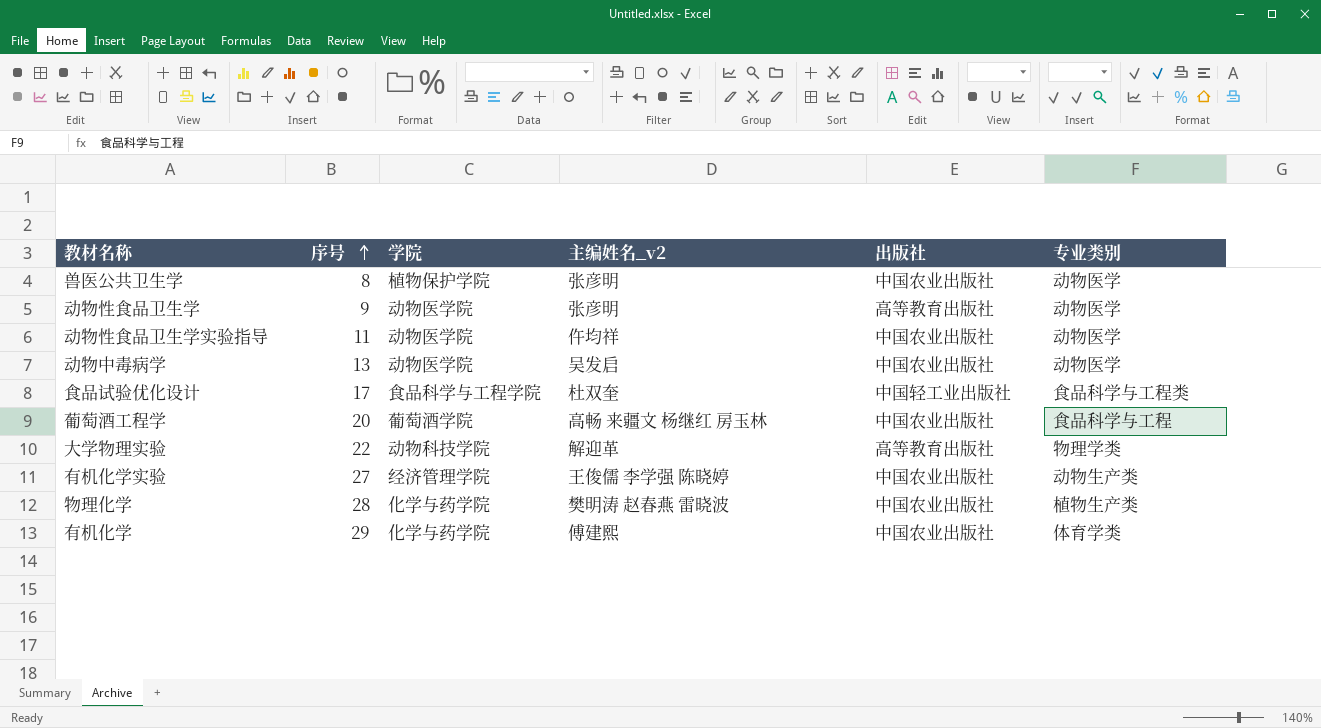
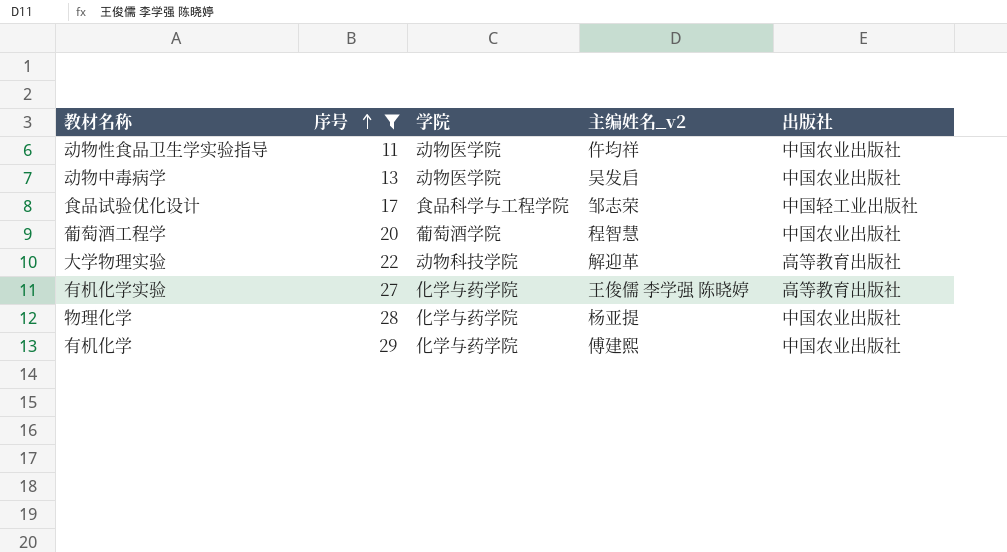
filter: none -> 序号 >= 11
column 专业类别 | position: 6 -> none
食品试验优化设计 | 主编姓名_v2: 杜双奎 -> 邹志荣
葡萄酒工程学 | 主编姓名_v2: 高畅 来疆文 杨继红 房玉林 -> 程智慧
有机化学实验 | 学院: 经济管理学院 -> 化学与药学院
有机化学实验 | 出版社: 中国农业出版社 -> 高等教育出版社
物理化学 | 主编姓名_v2: 樊明涛 赵春燕 雷晓波 -> 杨亚提

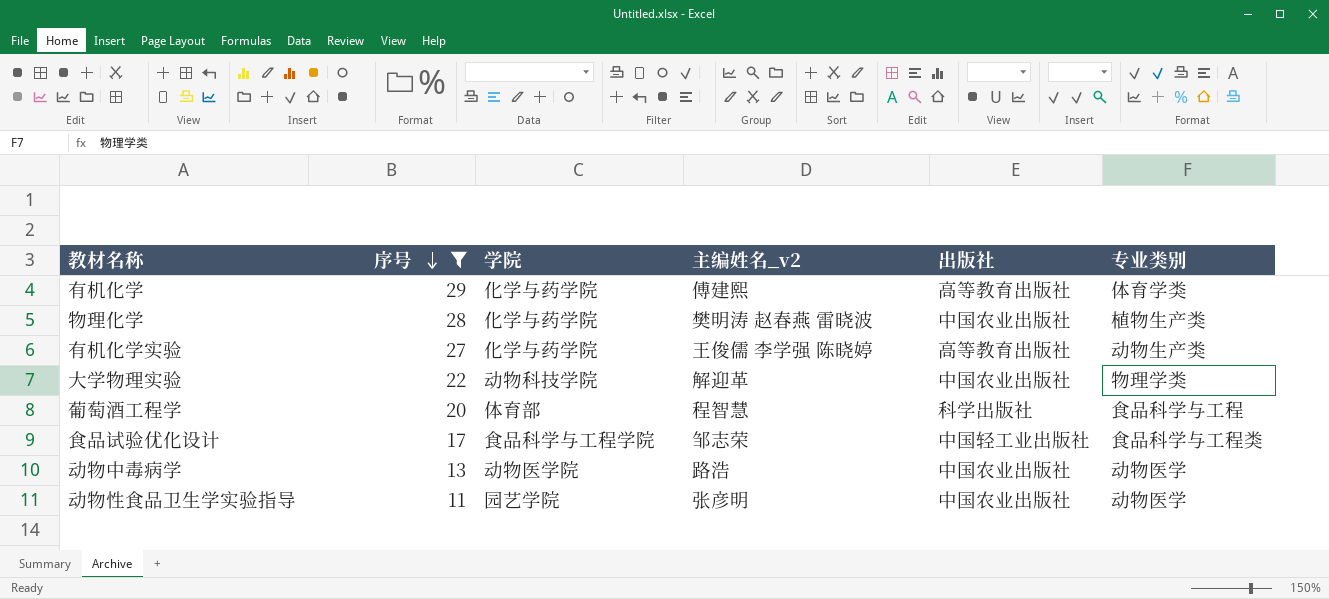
row order: 序号 ascending -> 序号 descending
column 专业类别 | position: none -> 6
有机化学 | 出版社: 中国农业出版社 -> 高等教育出版社
物理化学 | 主编姓名_v2: 杨亚提 -> 樊明涛 赵春燕 雷晓波
大学物理实验 | 出版社: 高等教育出版社 -> 中国农业出版社
葡萄酒工程学 | 学院: 葡萄酒学院 -> 体育部
葡萄酒工程学 | 出版社: 中国农业出版社 -> 科学出版社
动物中毒病学 | 主编姓名_v2: 吴发启 -> 路浩
动物性食品卫生学实验指导 | 学院: 动物医学院 -> 园艺学院
动物性食品卫生学实验指导 | 主编姓名_v2: 仵均祥 -> 张彦明

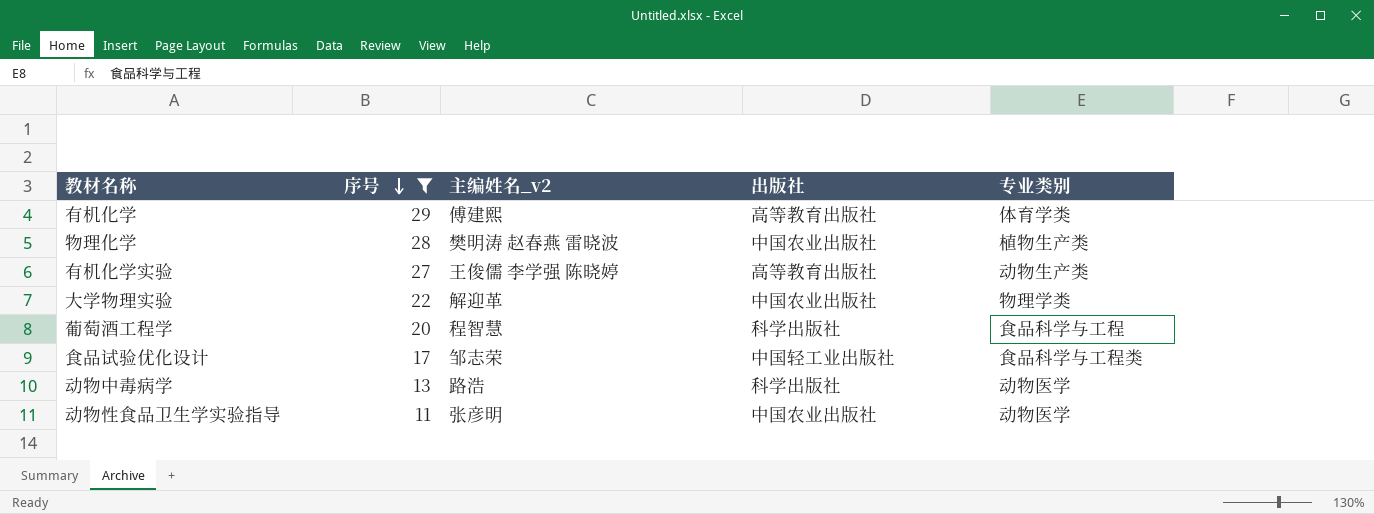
column 学院 | position: 3 -> none
动物中毒病学 | 出版社: 中国农业出版社 -> 科学出版社

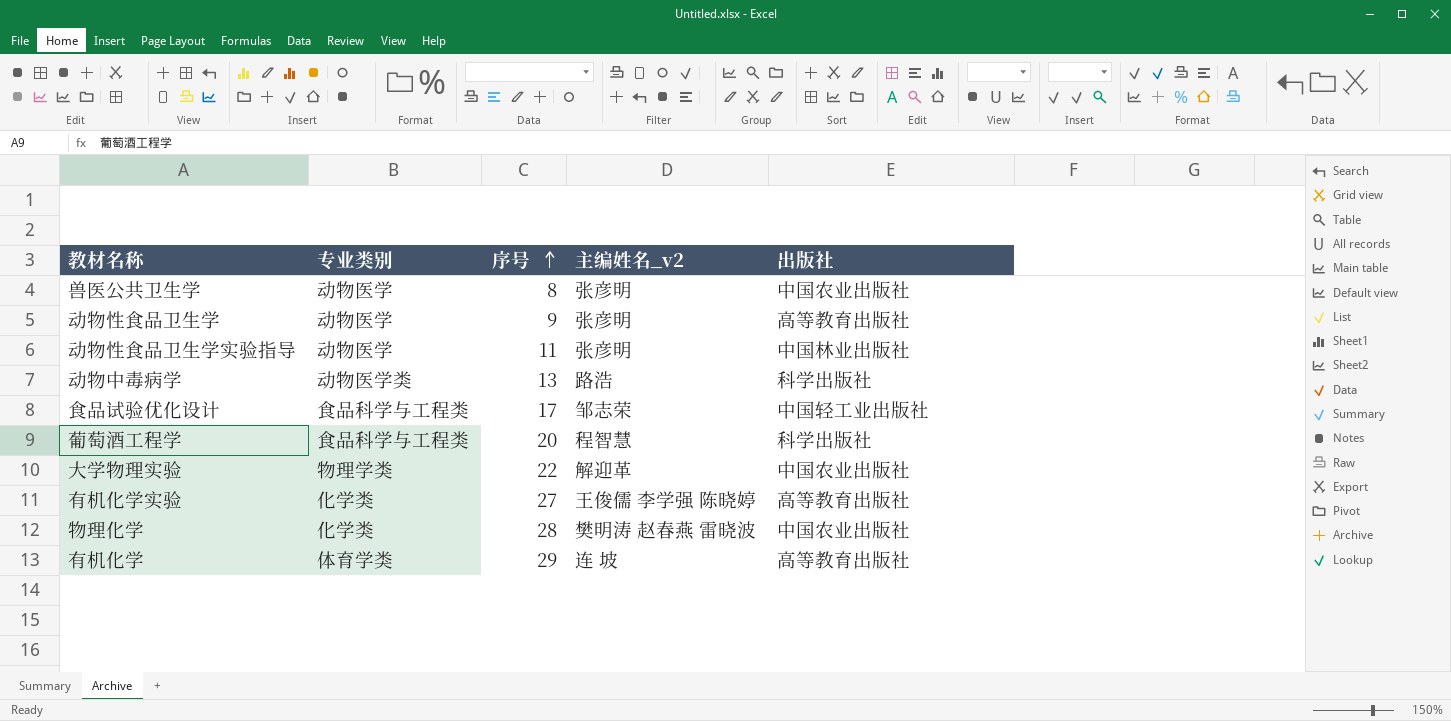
filter: 序号 >= 11 -> none
row order: 序号 descending -> 序号 ascending
column 专业类别 | position: 5 -> 2
动物性食品卫生学实验指导 | 出版社: 中国农业出版社 -> 中国林业出版社
动物中毒病学 | 专业类别: 动物医学 -> 动物医学类
葡萄酒工程学 | 专业类别: 食品科学与工程 -> 食品科学与工程类
有机化学实验 | 专业类别: 动物生产类 -> 化学类
物理化学 | 专业类别: 植物生产类 -> 化学类
有机化学 | 主编姓名_v2: 傅建熙 -> 连 坡

